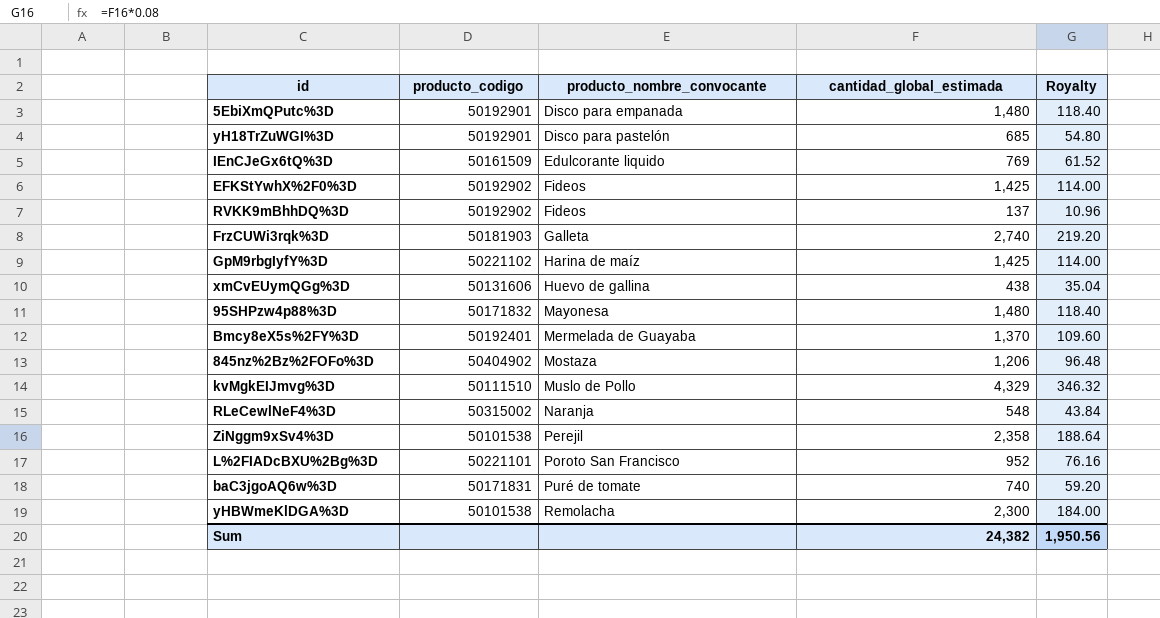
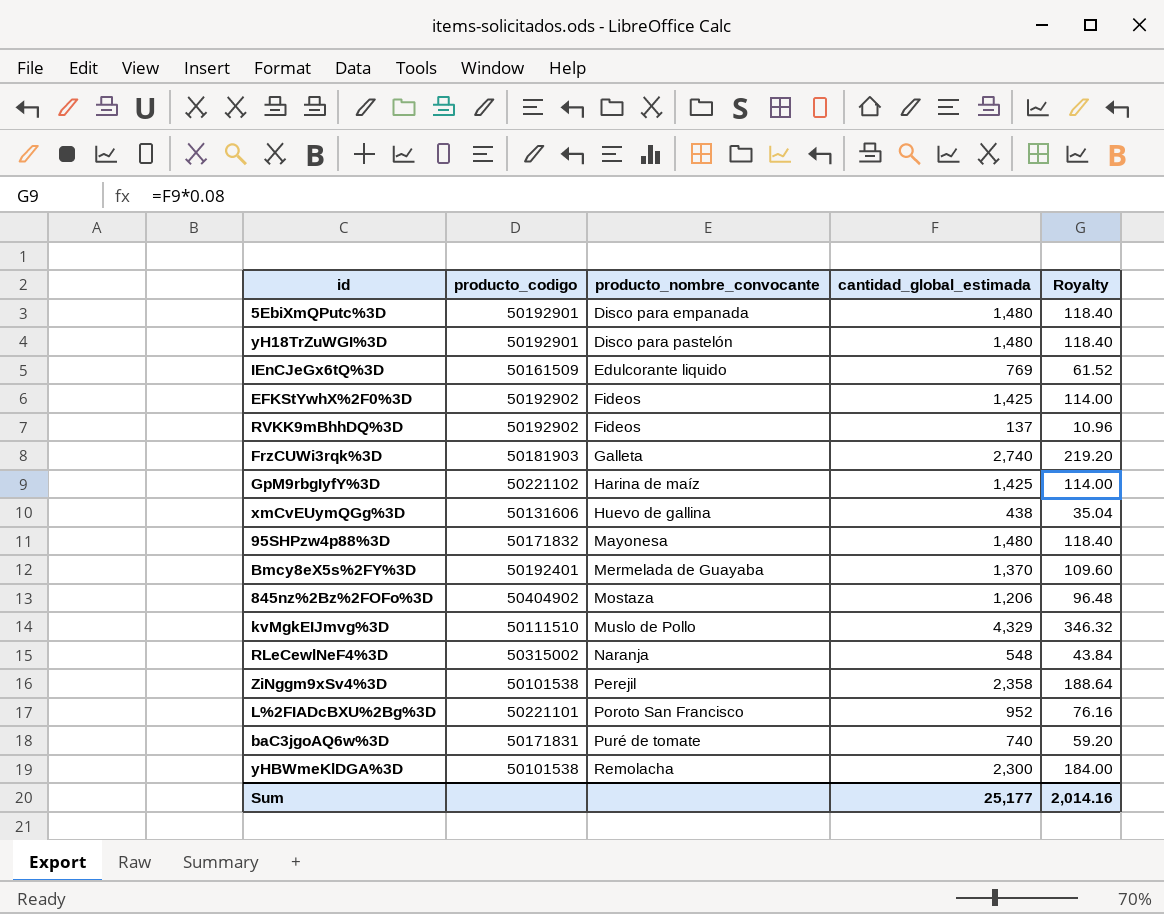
yH18TrZuWGI%3D | cantidad_global_estimada: 685 -> 1,480
yH18TrZuWGI%3D | Royalty: 54.80 -> 118.40
Sum | cantidad_global_estimada: 24,382 -> 25,177
Sum | Royalty: 1,950.56 -> 2,014.16

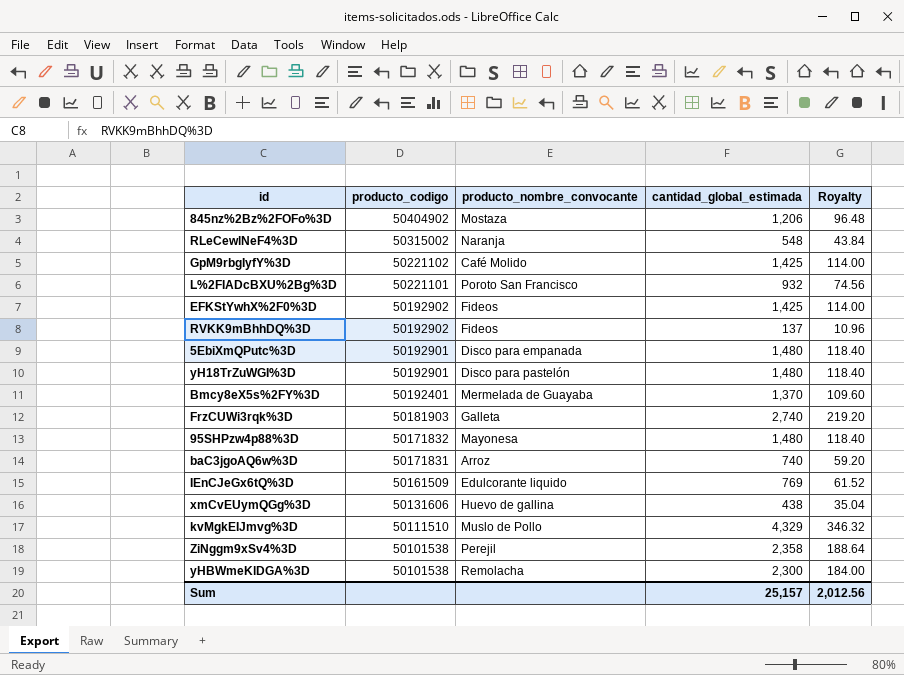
row order: producto_nombre_convocante ascending -> producto_codigo descending
GpM9rbgIyfY%3D | producto_nombre_convocante: Harina de maíz -> Café Molido
L%2FIADcBXU%2Bg%3D | cantidad_global_estimada: 952 -> 932
L%2FIADcBXU%2Bg%3D | Royalty: 76.16 -> 74.56
baC3jgoAQ6w%3D | producto_nombre_convocante: Puré de tomate -> Arroz
Sum | cantidad_global_estimada: 25,177 -> 25,157
Sum | Royalty: 2,014.16 -> 2,012.56

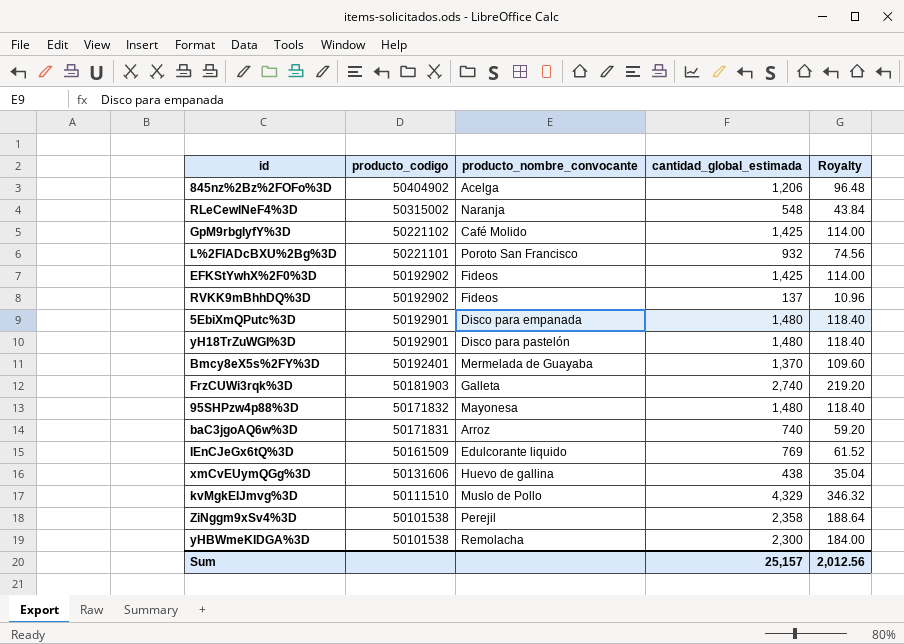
845nz%2Bz%2FOFo%3D | producto_nombre_convocante: Mostaza -> Acelga

